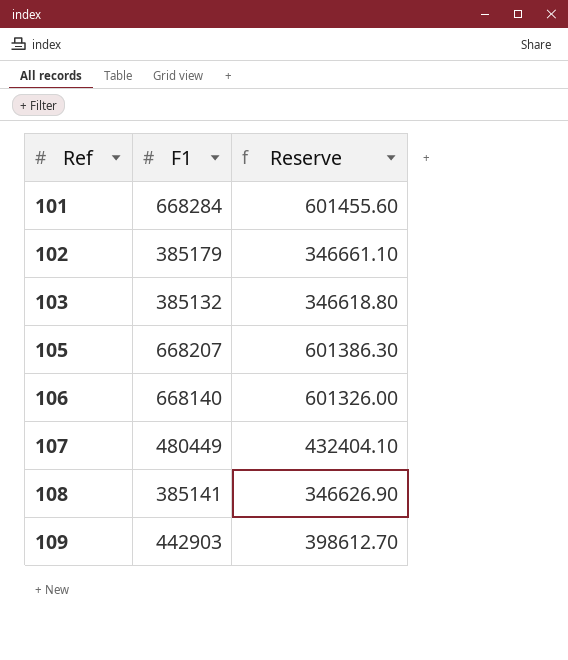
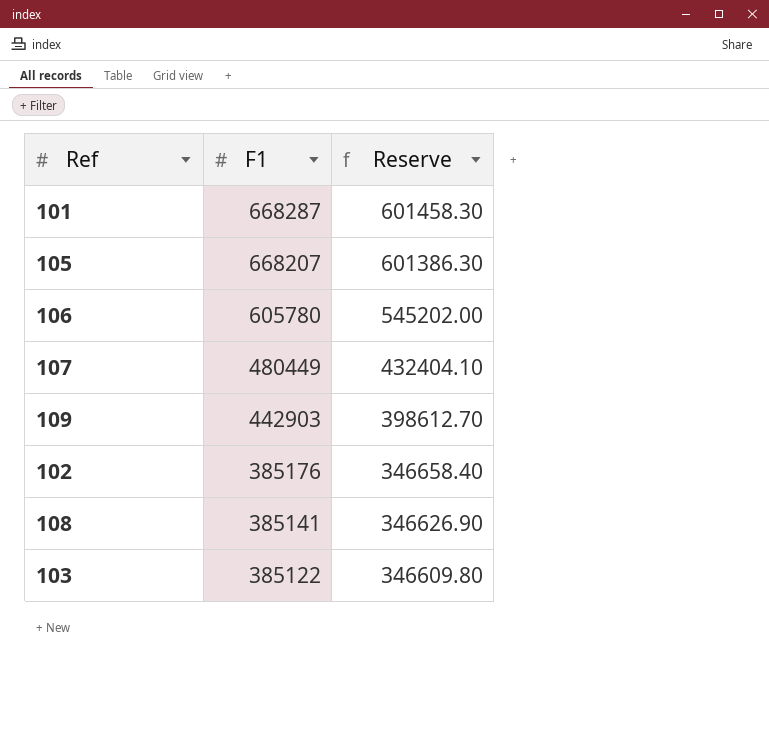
row order: Ref ascending -> F1 descending
101 | F1: 668284 -> 668287
101 | Reserve: 601455.60 -> 601458.30
106 | F1: 668140 -> 605780
106 | Reserve: 601326.00 -> 545202.00
102 | F1: 385179 -> 385176
102 | Reserve: 346661.10 -> 346658.40
103 | F1: 385132 -> 385122
103 | Reserve: 346618.80 -> 346609.80

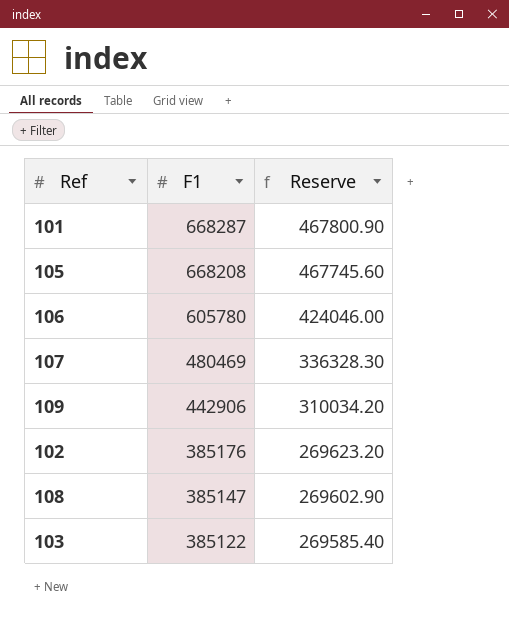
column Reserve | formula: [F1] * 0.9 -> [F1] * 0.7
105 | F1: 668207 -> 668208
107 | F1: 480449 -> 480469
109 | F1: 442903 -> 442906
108 | F1: 385141 -> 385147

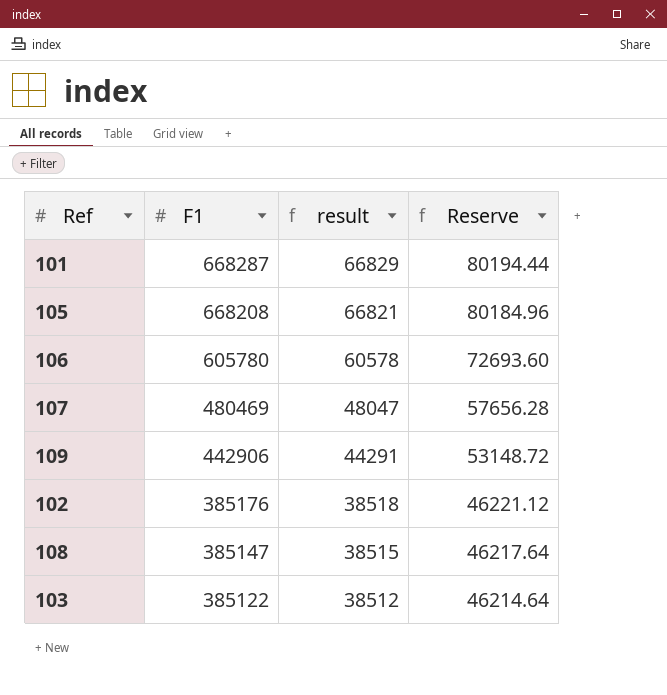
column result | formula: none -> [F1] * 0.1
column Reserve | formula: [F1] * 0.7 -> [F1] * 0.12

